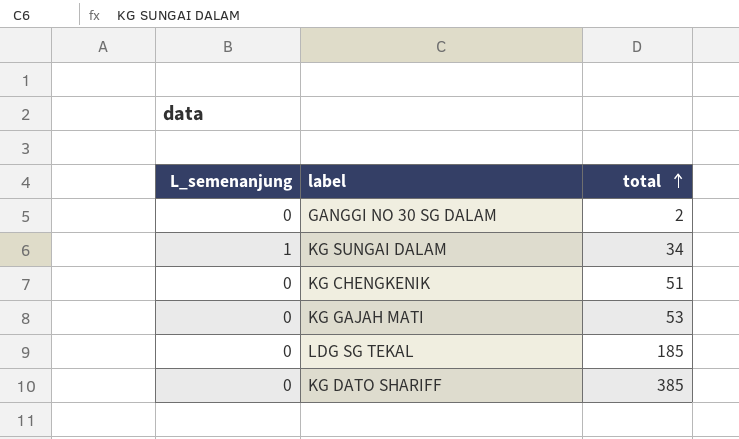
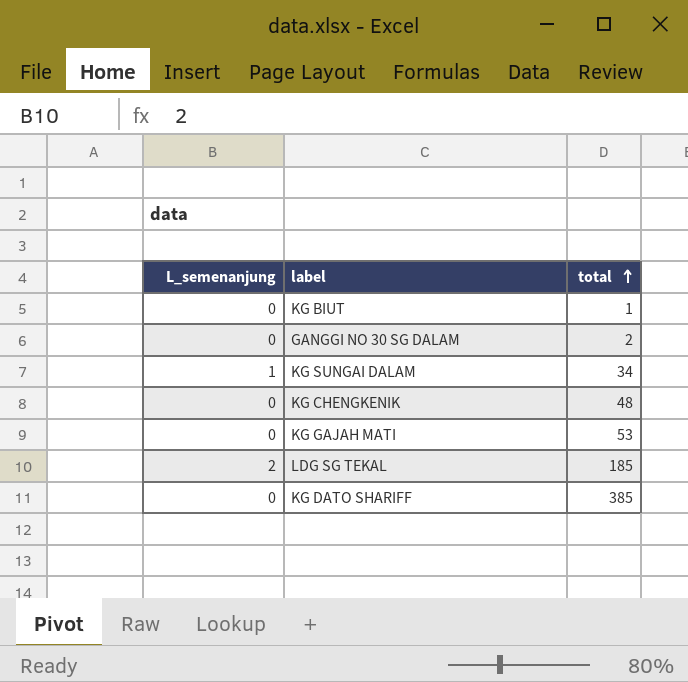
row KG BIUT: none -> 0 | 1
KG CHENGKENIK | total: 51 -> 48
LDG SG TEKAL | L_semenanjung: 0 -> 2

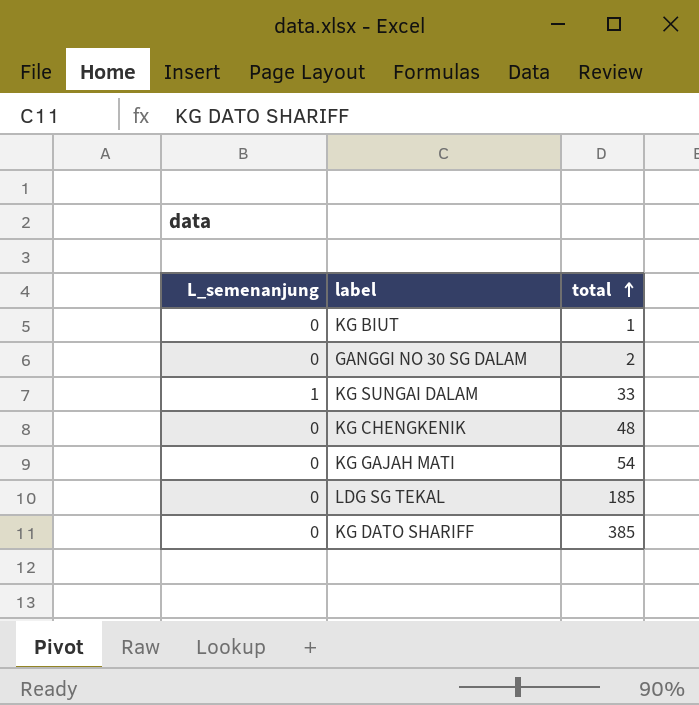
KG SUNGAI DALAM | total: 34 -> 33
KG GAJAH MATI | total: 53 -> 54
LDG SG TEKAL | L_semenanjung: 2 -> 0

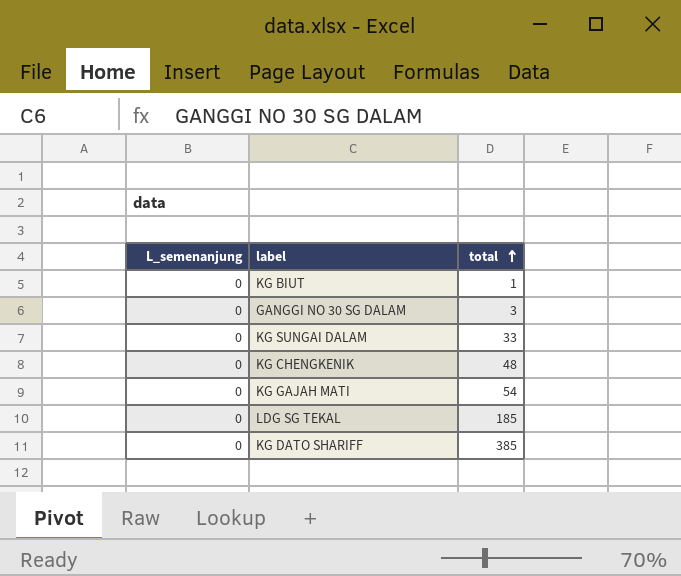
GANGGI NO 30 SG DALAM | total: 2 -> 3
KG SUNGAI DALAM | L_semenanjung: 1 -> 0

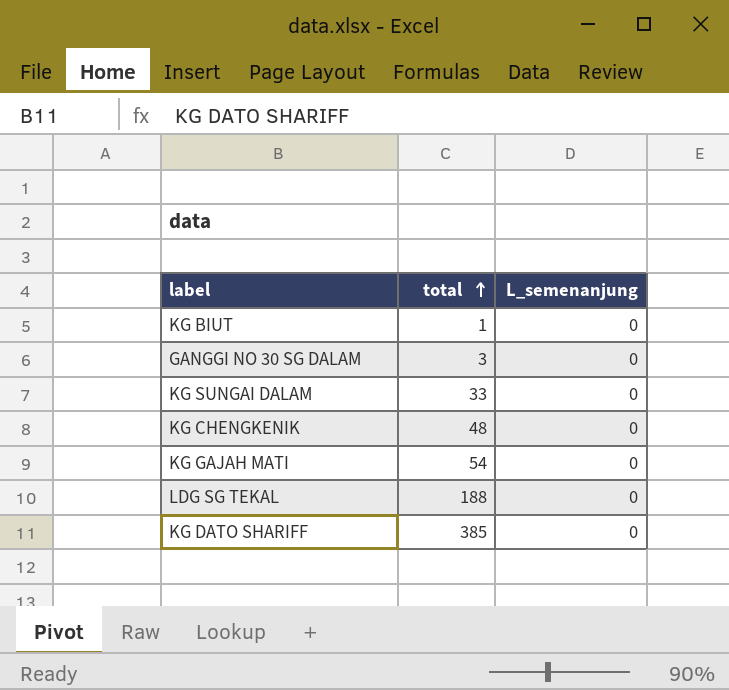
column L_semenanjung | position: 1 -> 3
LDG SG TEKAL | total: 185 -> 188

